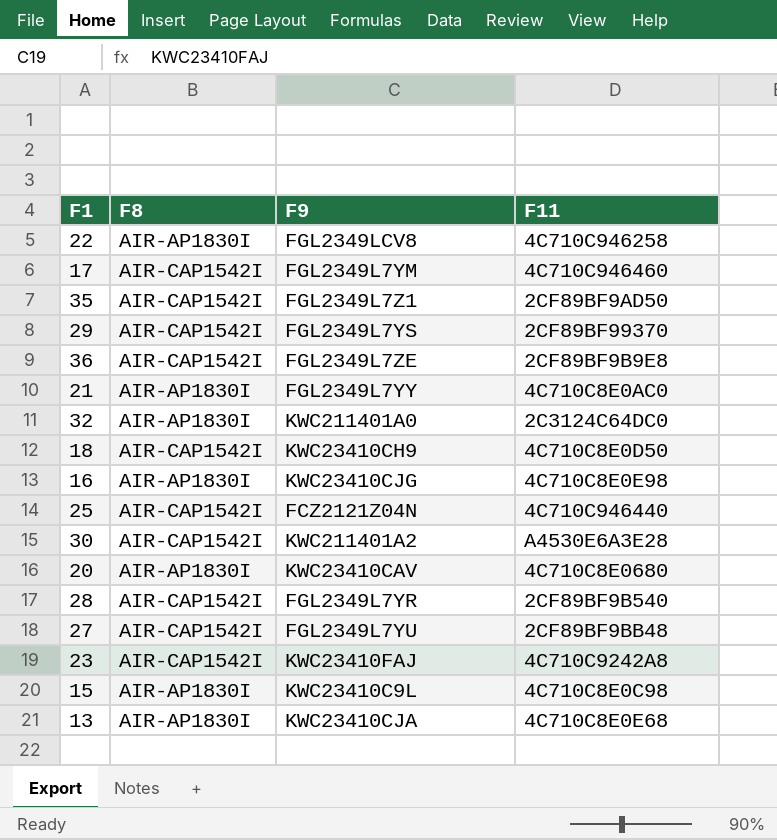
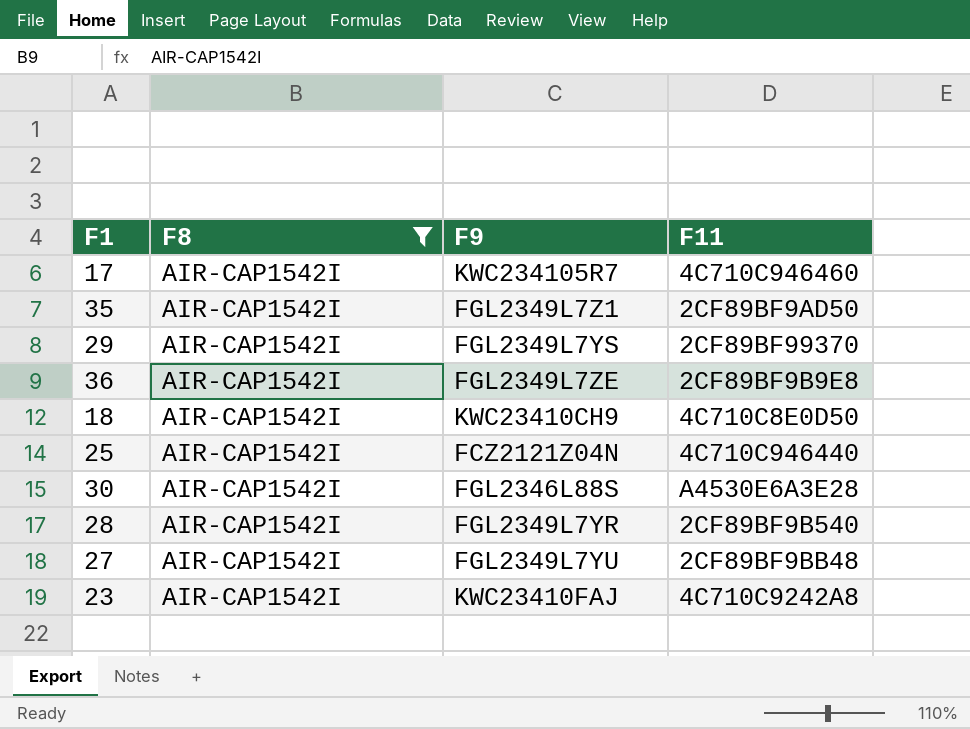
filter: none -> F8 = AIR-CAP1542I
17 | F9: FGL2349L7YM -> KWC234105R7
30 | F9: KWC211401A2 -> FGL2346L88S

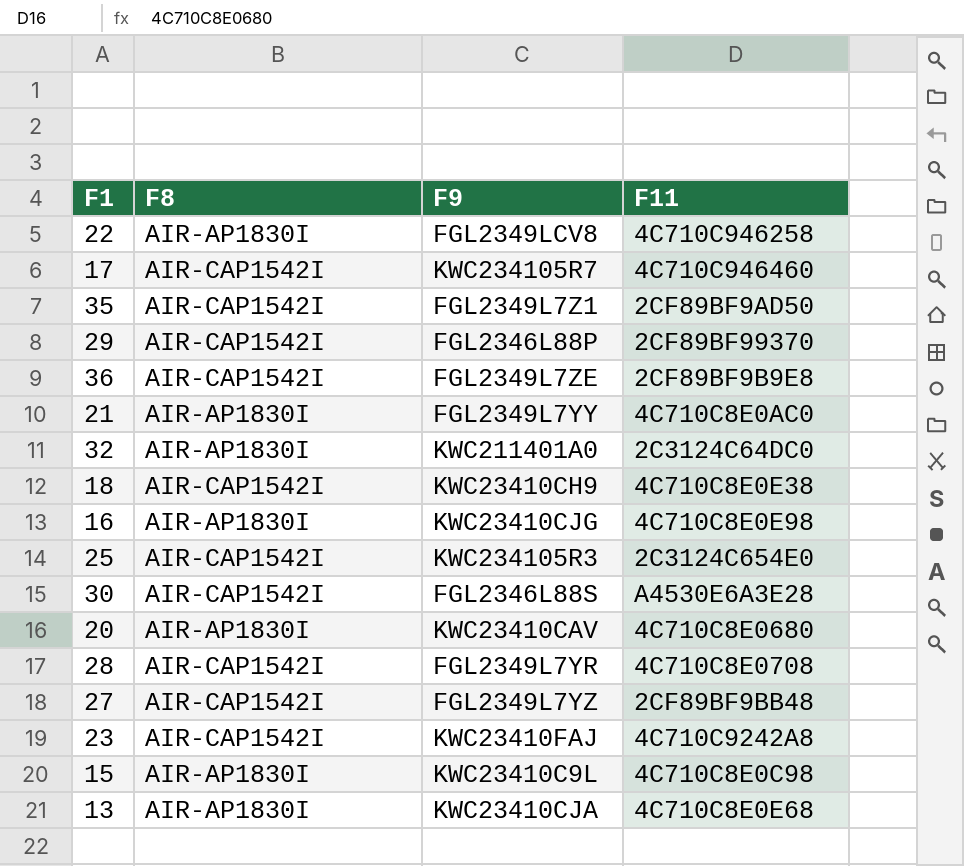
filter: F8 = AIR-CAP1542I -> none
29 | F9: FGL2349L7YS -> FGL2346L88P
18 | F11: 4C710C8E0D50 -> 4C710C8E0E38
25 | F9: FCZ2121Z04N -> KWC234105R3
25 | F11: 4C710C946440 -> 2C3124C654E0
28 | F11: 2CF89BF9B540 -> 4C710C8E0708
27 | F9: FGL2349L7YU -> FGL2349L7YZ

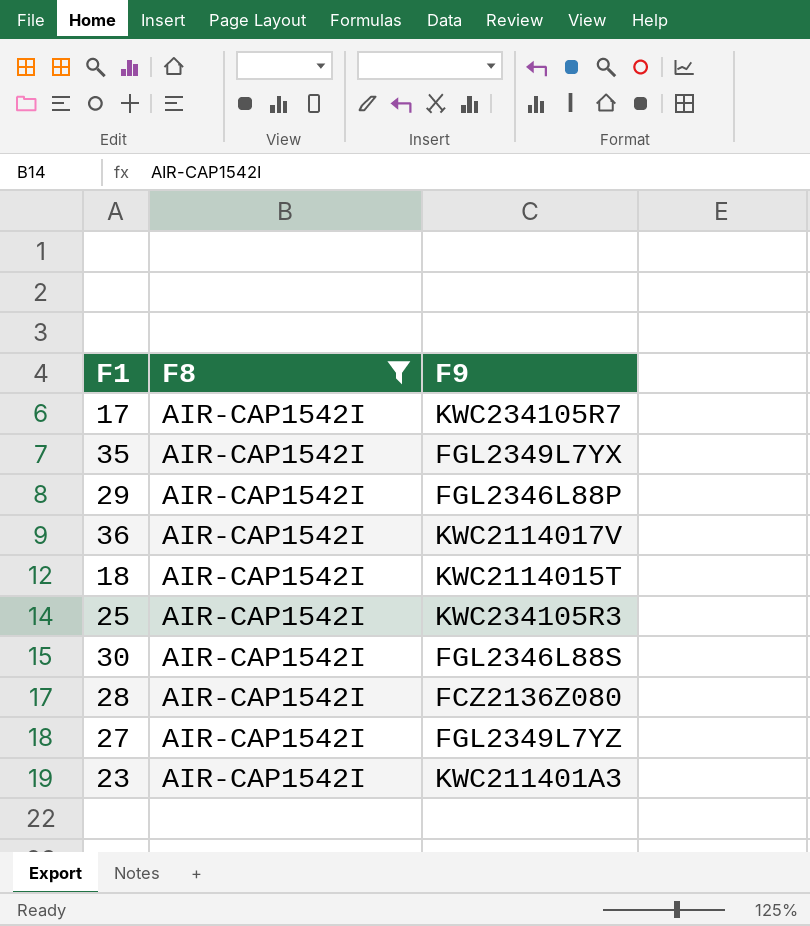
filter: none -> F8 = AIR-CAP1542I
column F11 | position: 4 -> none
35 | F9: FGL2349L7Z1 -> FGL2349L7YX
36 | F9: FGL2349L7ZE -> KWC2114017V
18 | F9: KWC23410CH9 -> KWC2114015T
28 | F9: FGL2349L7YR -> FCZ2136Z080
23 | F9: KWC23410FAJ -> KWC211401A3

